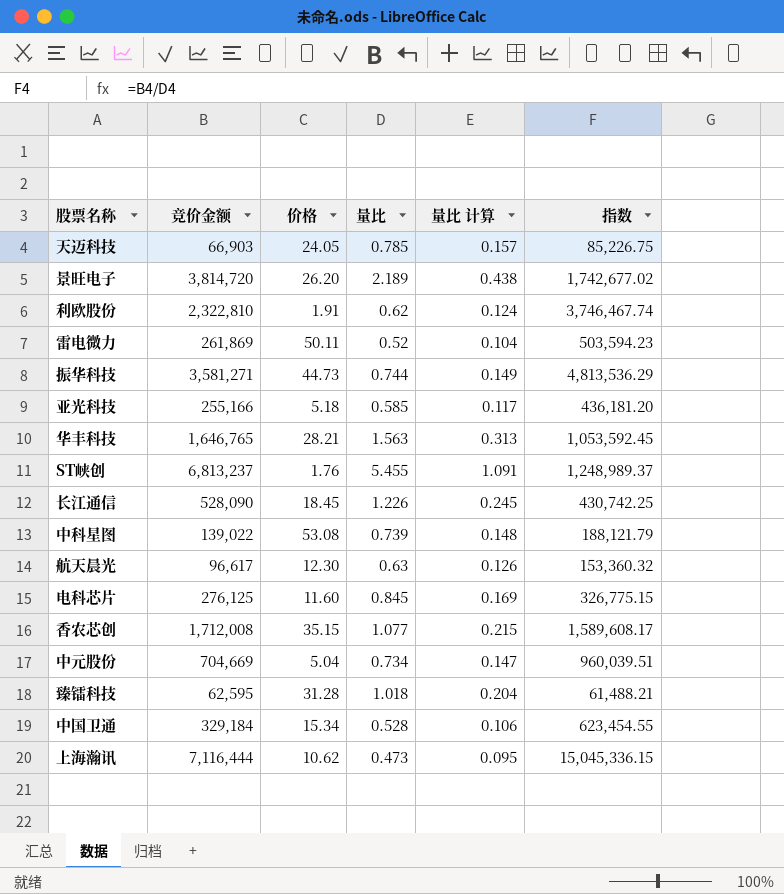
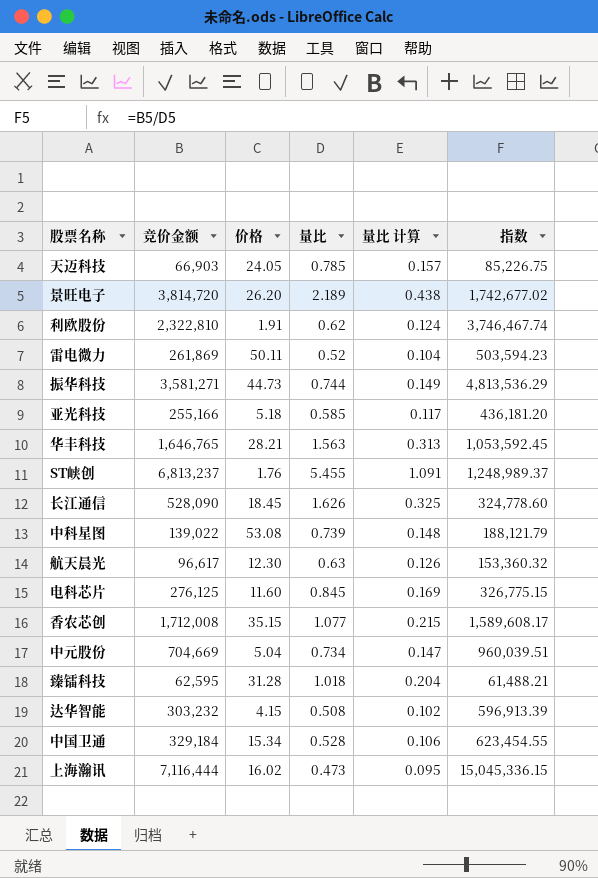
长江通信 | 量比: 1.226 -> 1.626
长江通信 | 量比 计算: 0.245 -> 0.325
长江通信 | 指数: 430,742.25 -> 324,778.60
row 达华智能: none -> 303,232 | 4.15 | 0.508 | 0.102 | 596,913.39
上海瀚讯 | 价格: 10.62 -> 16.02

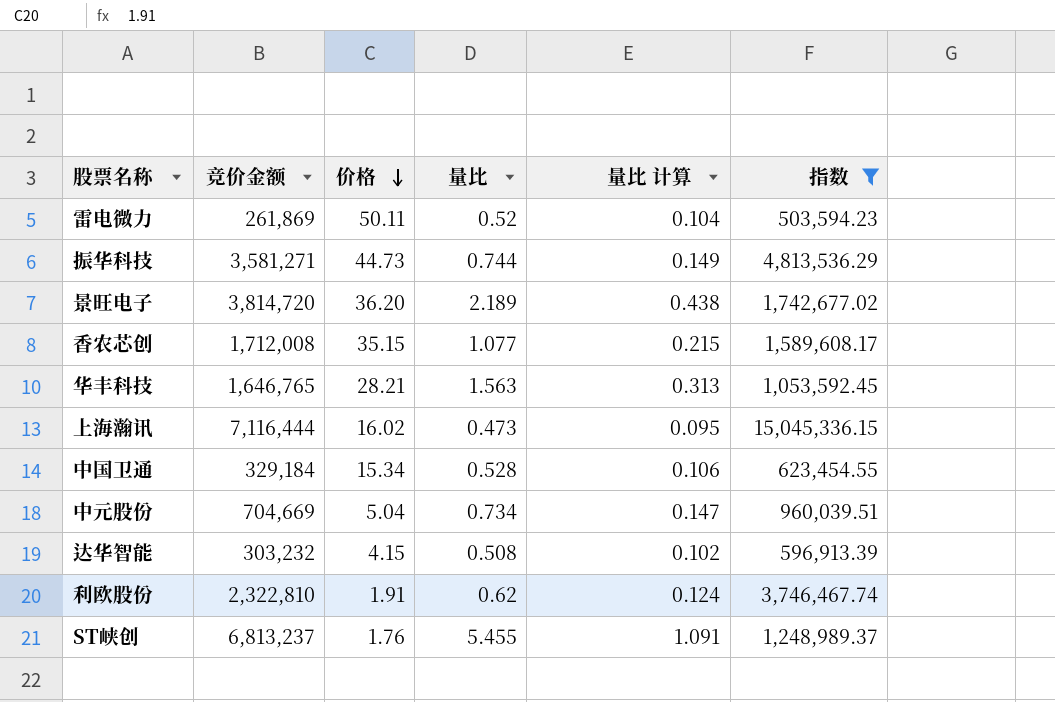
filter: none -> 指数 >= 503,594.23
row order: none -> 价格 descending
景旺电子 | 价格: 26.20 -> 36.20

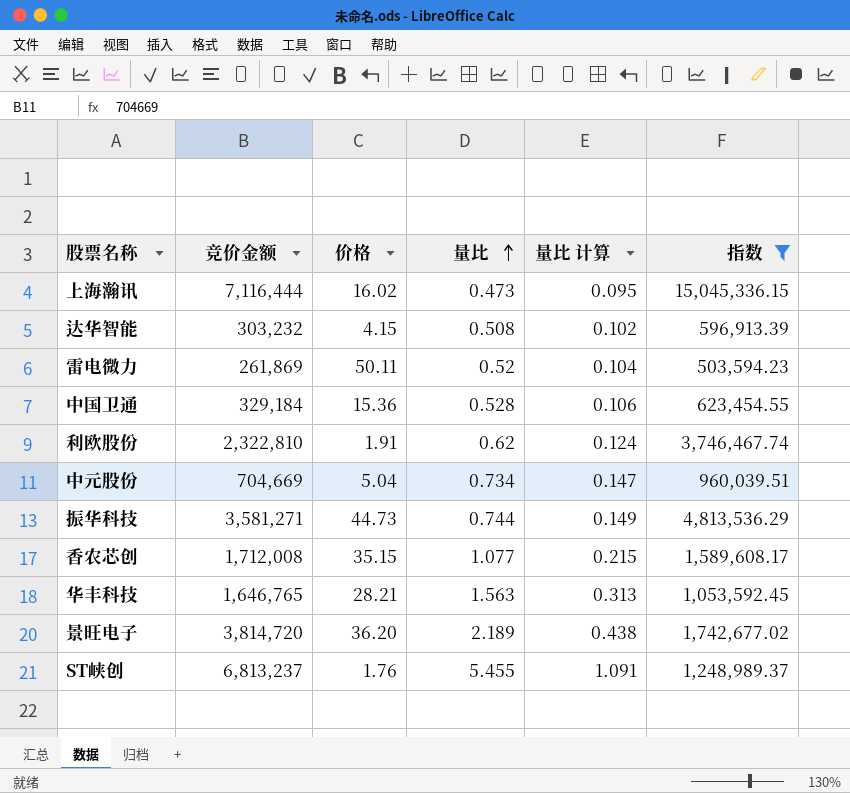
row order: 价格 descending -> 量比 ascending
中国卫通 | 价格: 15.34 -> 15.36

